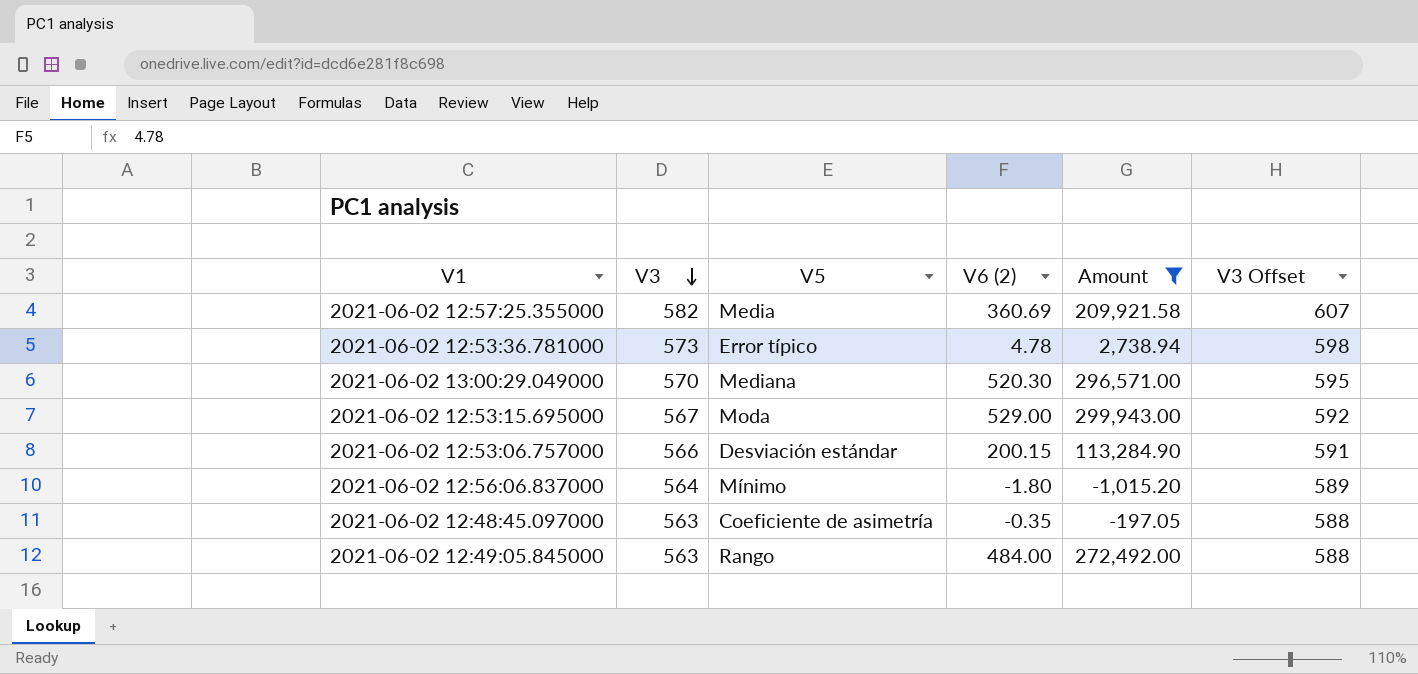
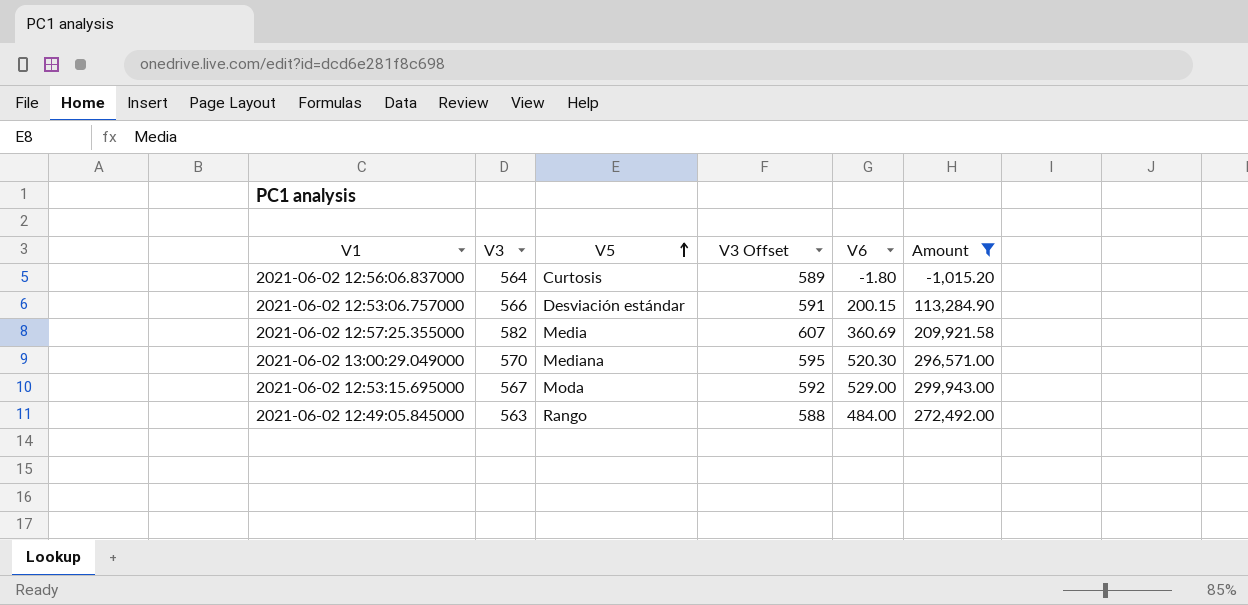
row order: V3 descending -> V5 ascending
column V3 Offset | position: 6 -> 4
column name: V6 (2) -> V6
row 2021-06-02 12:53:36.781000: 573 | Error típico | 4.78 | 2,738.94 | 598 -> none
row 2021-06-02 12:48:45.097000: 563 | Coeficiente de asimetría | -0.35 | -197.05 | 588 -> none
2021-06-02 12:56:06.837000 | V5: Mínimo -> Curtosis

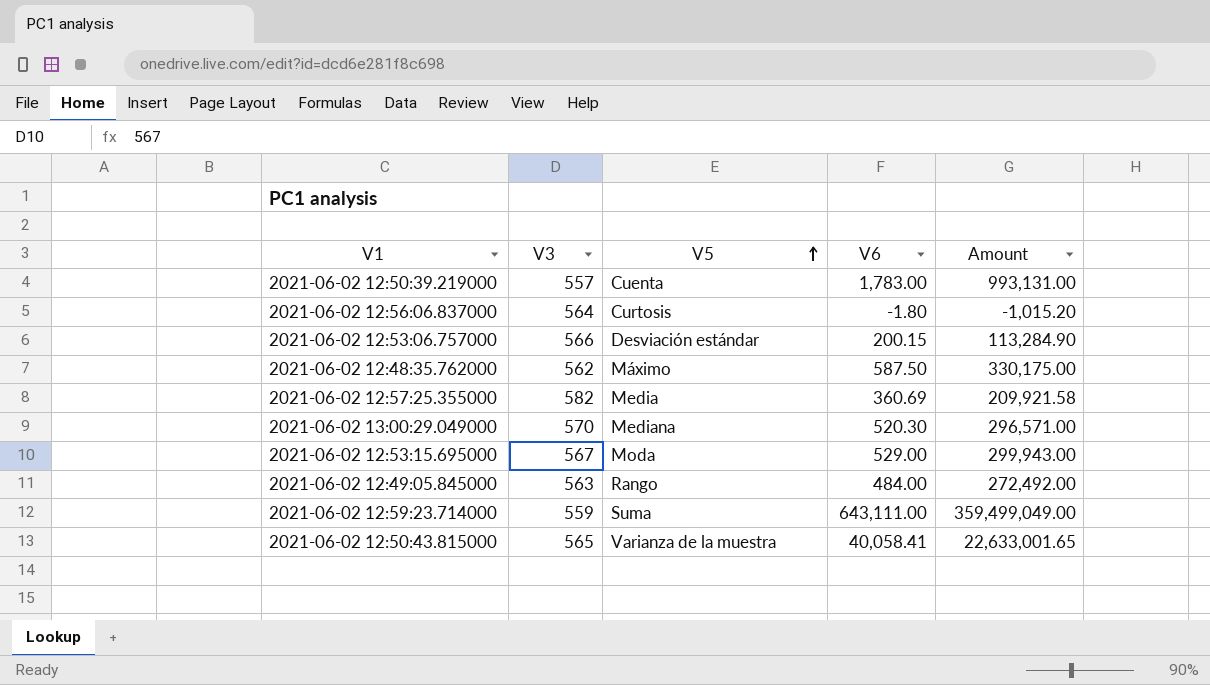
filter: Amount <= 299,943.00 -> none
column V3 Offset | formula: [V3] + 25 -> none

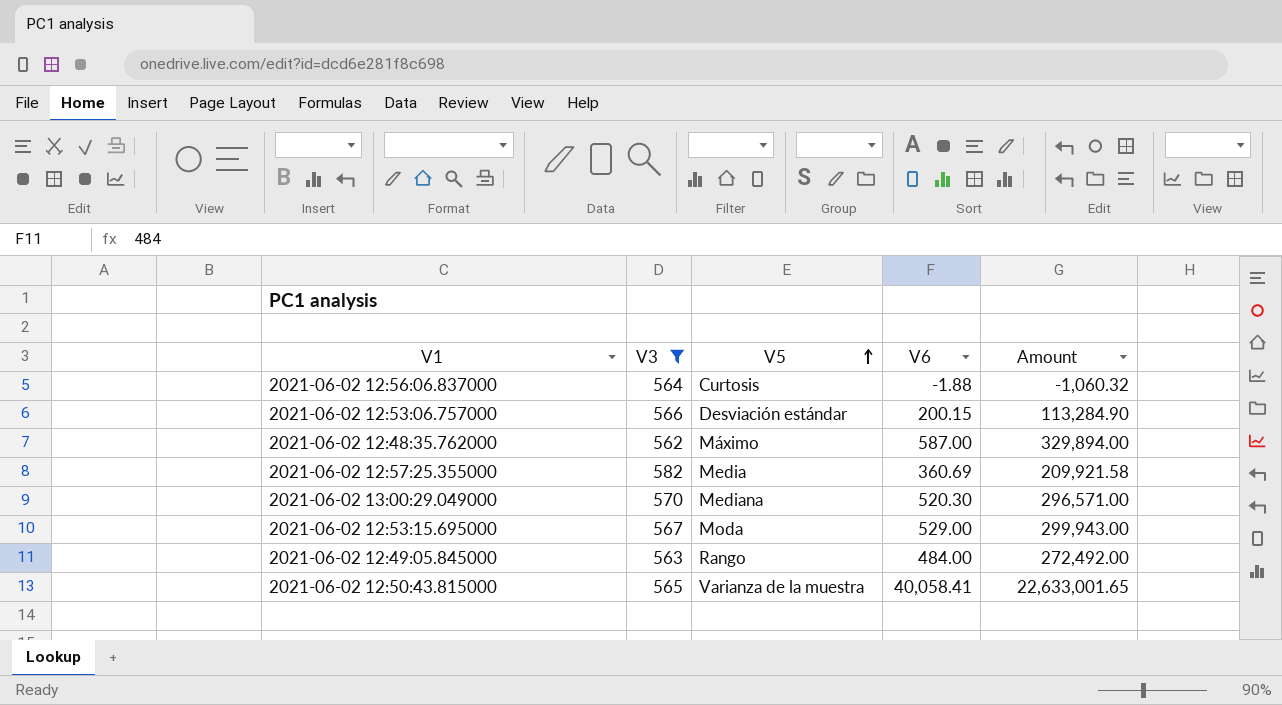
filter: none -> V3 >= 562
2021-06-02 12:56:06.837000 | V6: -1.80 -> -1.88
2021-06-02 12:56:06.837000 | Amount: -1,015.20 -> -1,060.32
2021-06-02 12:48:35.762000 | V6: 587.50 -> 587.00
2021-06-02 12:48:35.762000 | Amount: 330,175.00 -> 329,894.00

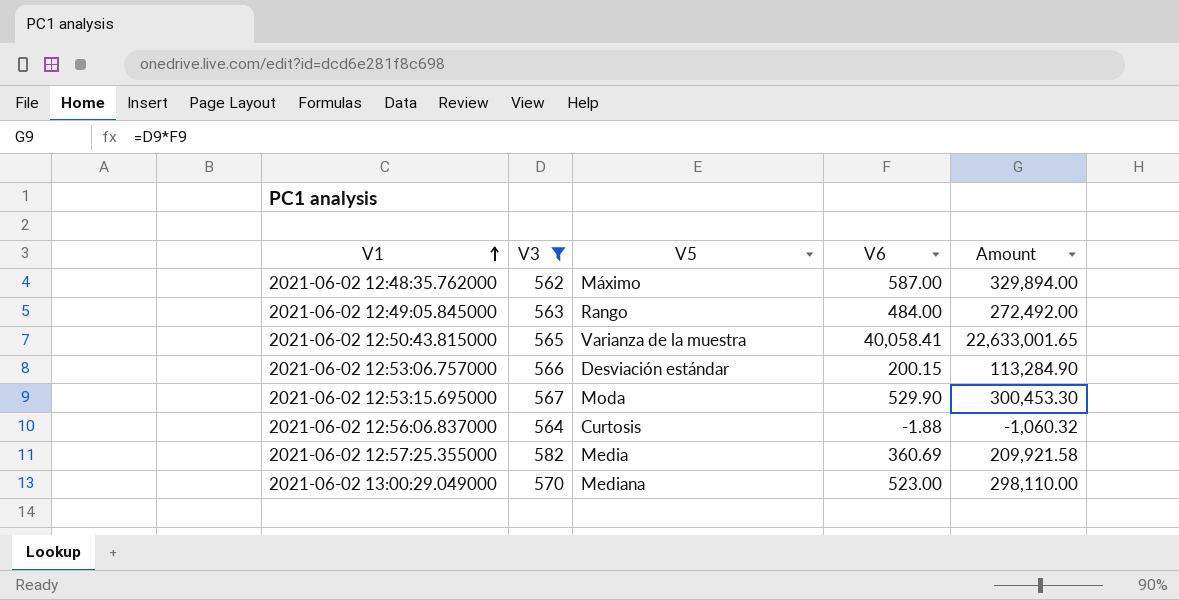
row order: V5 ascending -> V1 ascending
2021-06-02 12:53:15.695000 | V6: 529.00 -> 529.90
2021-06-02 12:53:15.695000 | Amount: 299,943.00 -> 300,453.30
2021-06-02 13:00:29.049000 | V6: 520.30 -> 523.00
2021-06-02 13:00:29.049000 | Amount: 296,571.00 -> 298,110.00

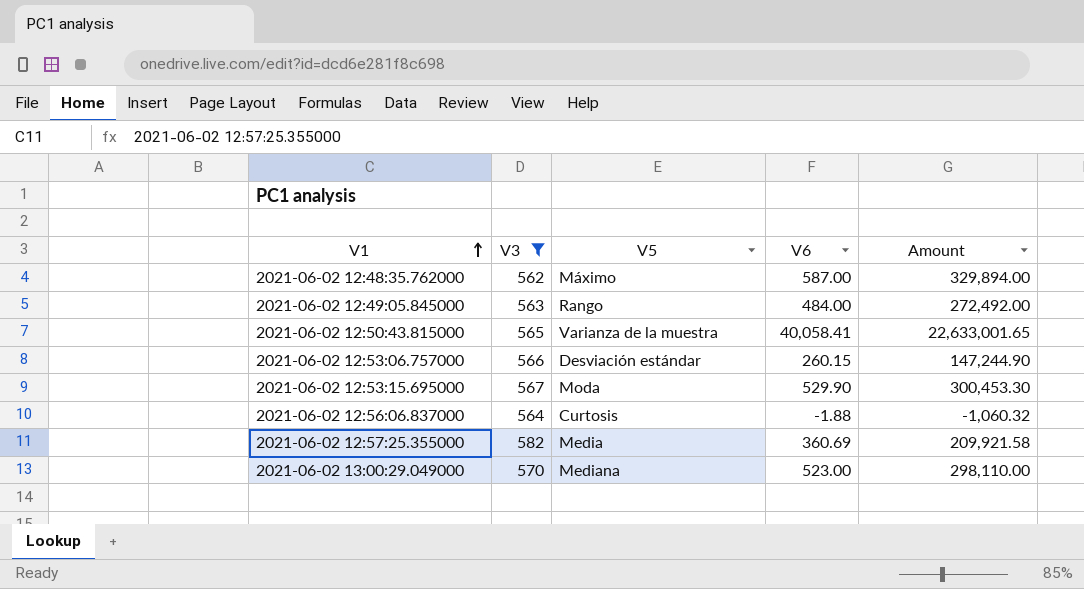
2021-06-02 12:53:06.757000 | V6: 200.15 -> 260.15
2021-06-02 12:53:06.757000 | Amount: 113,284.90 -> 147,244.90

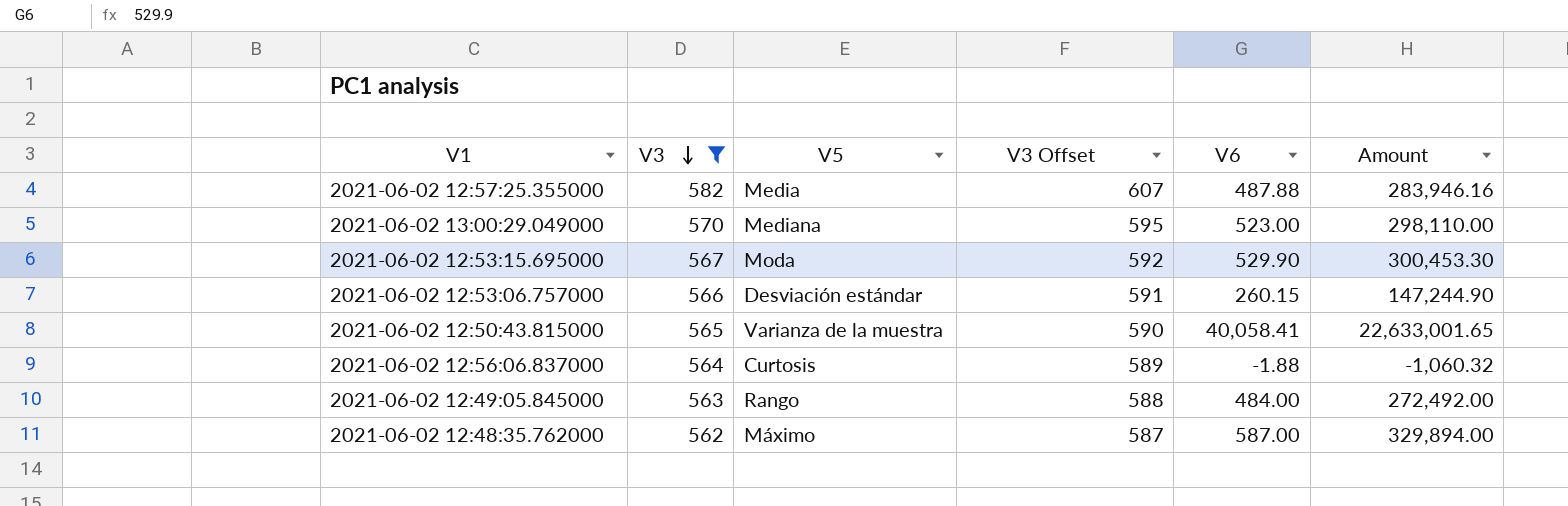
row order: V1 ascending -> V3 descending
column V3 Offset | formula: none -> [V3] + 25
2021-06-02 12:57:25.355000 | V6: 360.69 -> 487.88
2021-06-02 12:57:25.355000 | Amount: 209,921.58 -> 283,946.16

